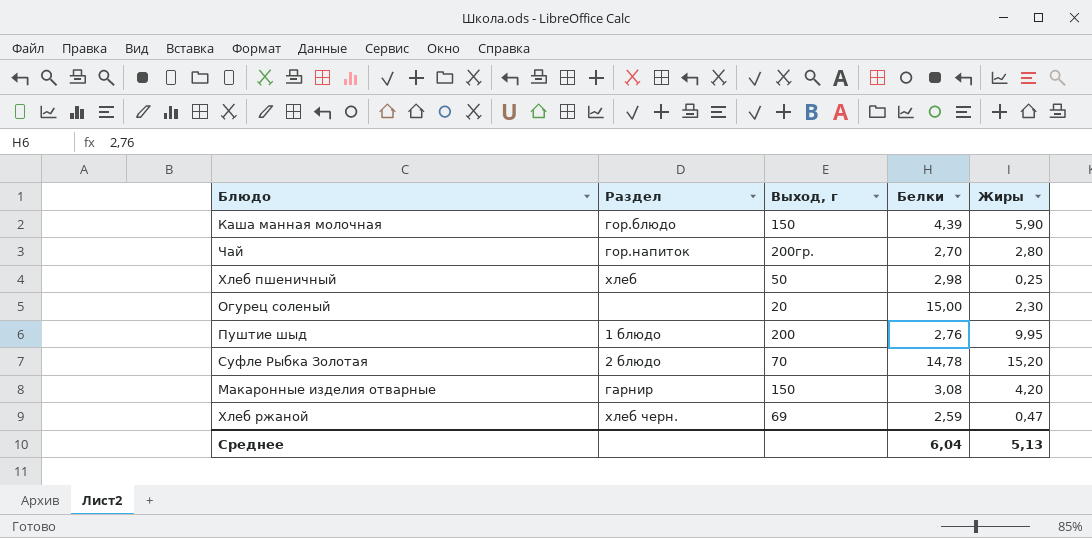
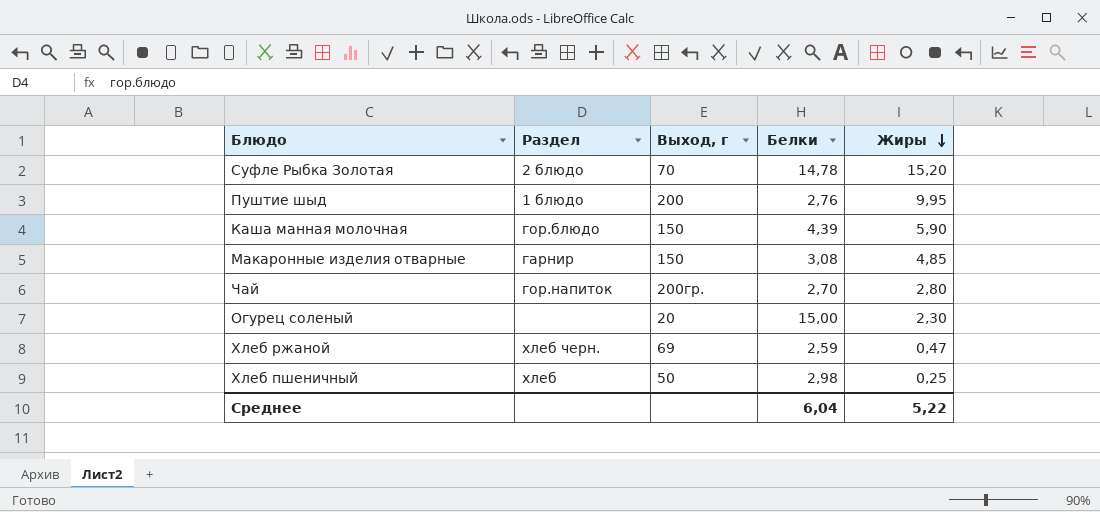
row order: none -> Жиры descending
Макаронные изделия отварные | Жиры: 4,20 -> 4,85
Среднее | Жиры: 5,13 -> 5,22

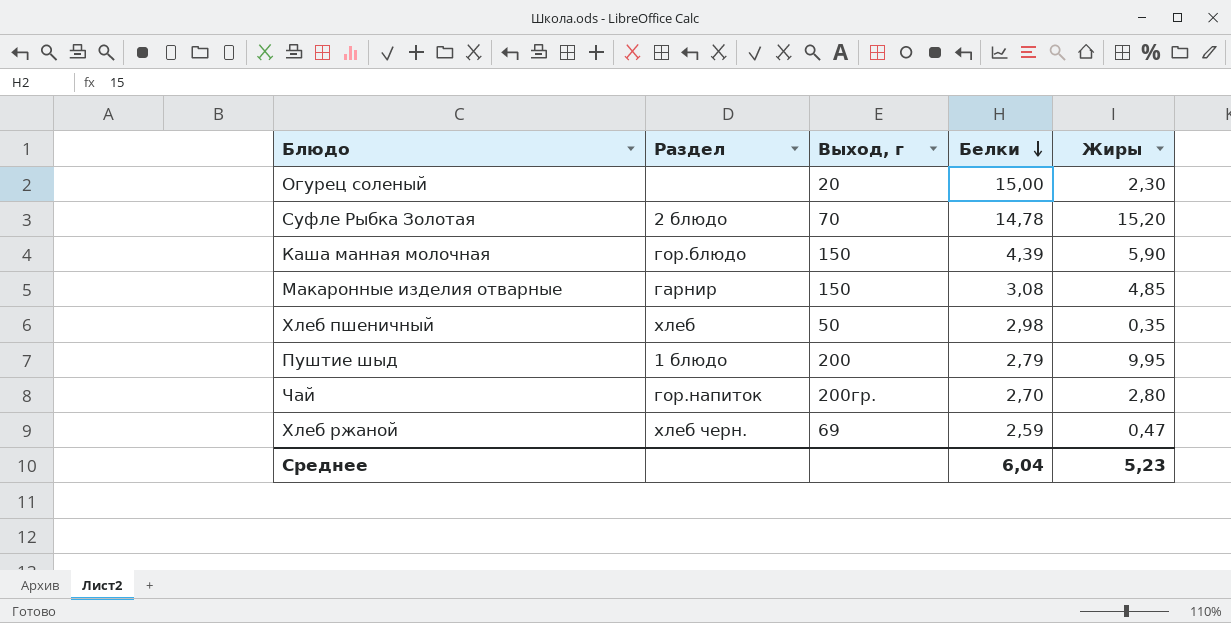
row order: Жиры descending -> Белки descending
Хлеб пшеничный | Жиры: 0,25 -> 0,35
Пуштие шыд | Белки: 2,76 -> 2,79
Среднее | Жиры: 5,22 -> 5,23

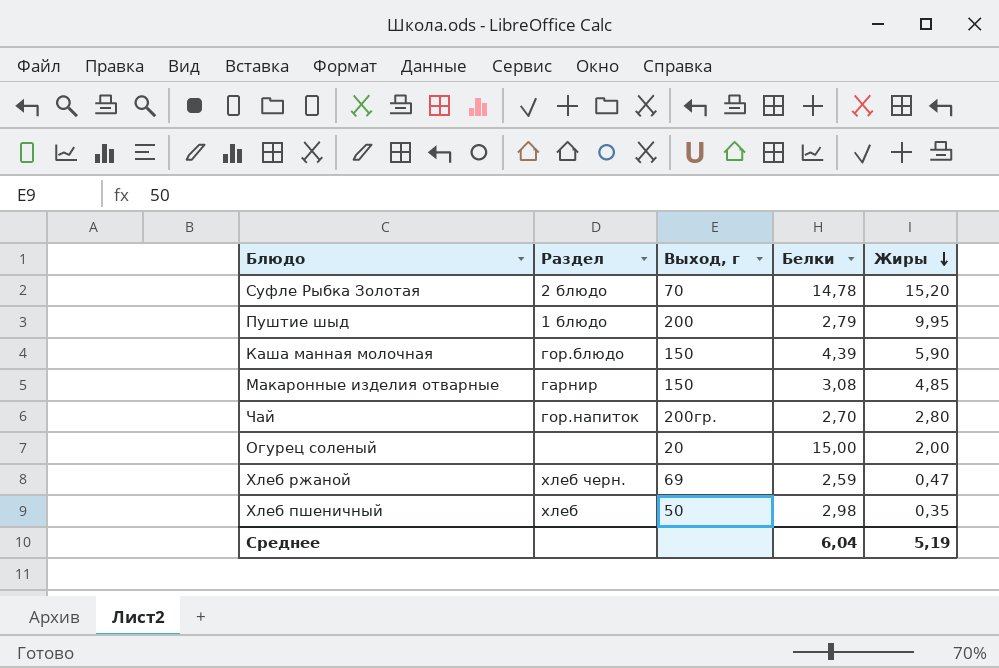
row order: Белки descending -> Жиры descending
Огурец соленый | Жиры: 2,30 -> 2,00
Среднее | Жиры: 5,23 -> 5,19

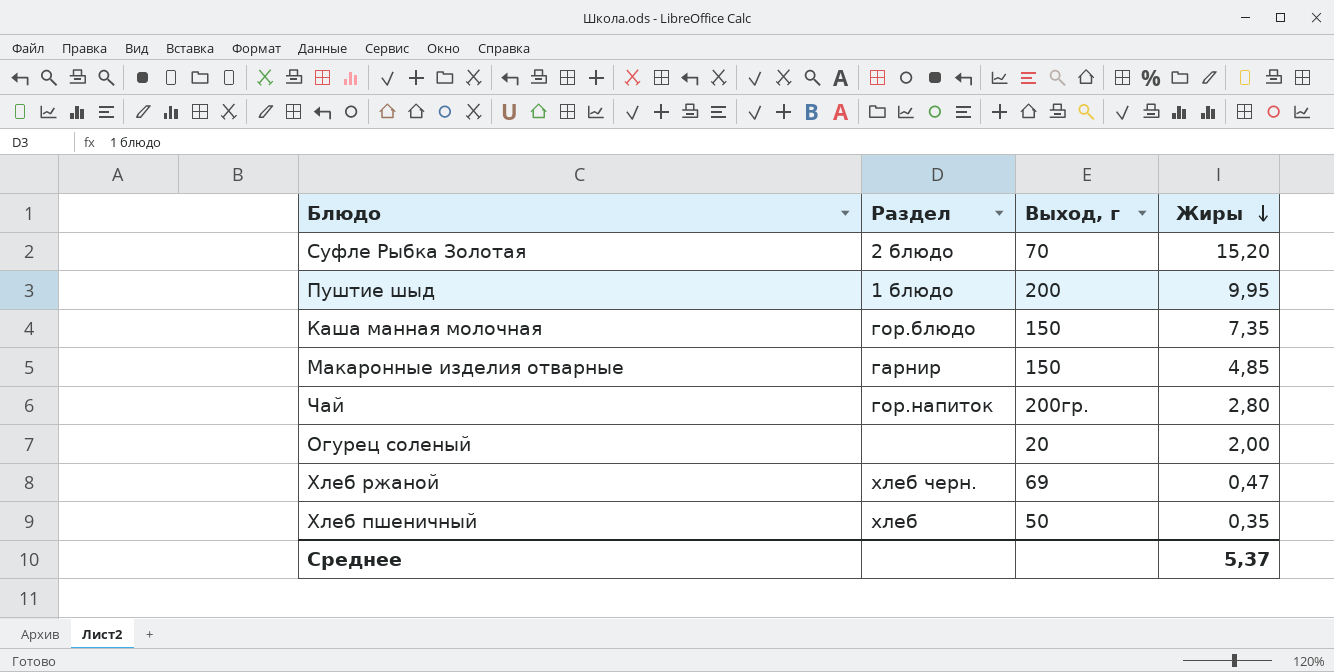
column Белки | position: 4 -> none
Каша манная молочная | Жиры: 5,90 -> 7,35
Среднее | Жиры: 5,19 -> 5,37

